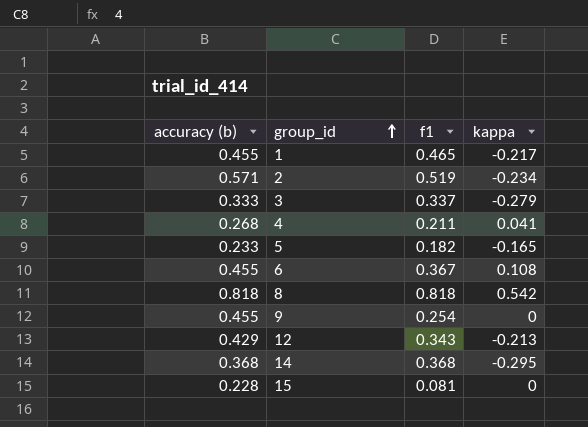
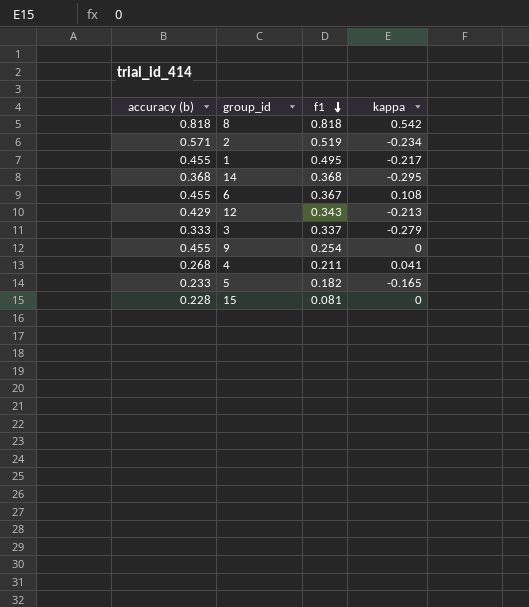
row order: group_id ascending -> f1 descending
1 | f1: 0.465 -> 0.495

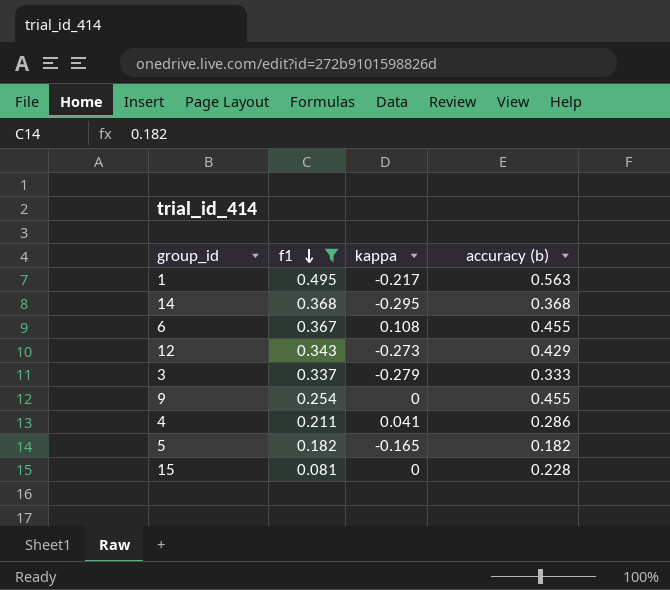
filter: none -> f1 <= 0.495
column accuracy (b) | position: 1 -> 4
1 | accuracy (b): 0.455 -> 0.563
12 | kappa: -0.213 -> -0.273
4 | accuracy (b): 0.268 -> 0.286
5 | accuracy (b): 0.233 -> 0.182

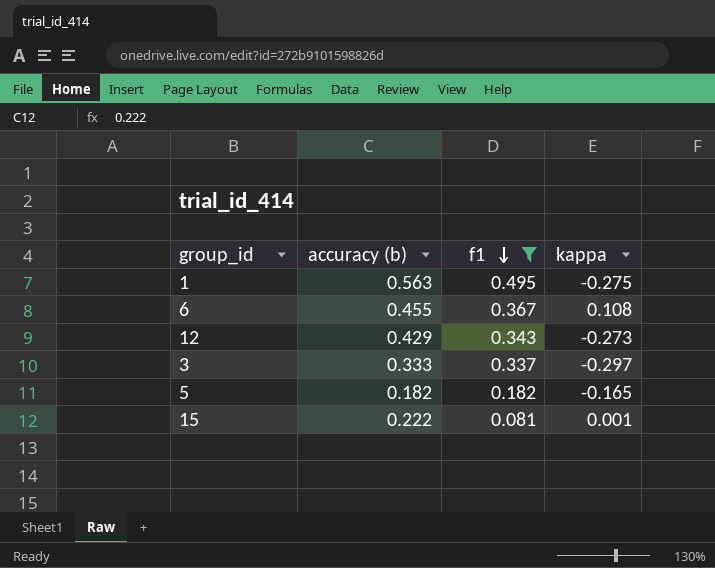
column accuracy (b) | position: 4 -> 2
row 14: 0.368 | -0.295 | 0.368 -> none
row 9: 0.254 | 0 | 0.455 -> none
row 4: 0.211 | 0.041 | 0.286 -> none
1 | kappa: -0.217 -> -0.275
3 | kappa: -0.279 -> -0.297
15 | accuracy (b): 0.228 -> 0.222
15 | kappa: 0 -> 0.001

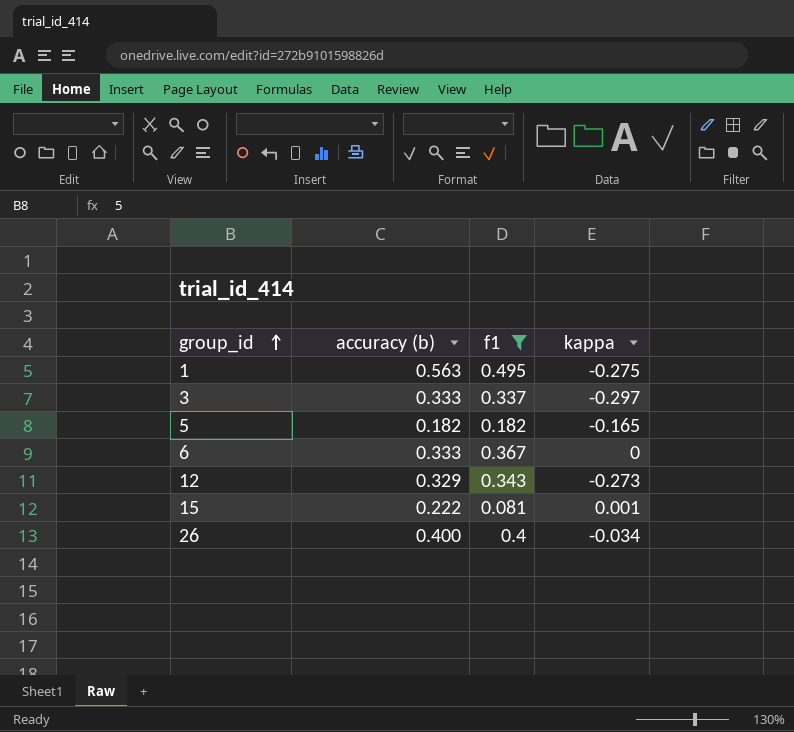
row order: f1 descending -> group_id ascending
6 | accuracy (b): 0.455 -> 0.333
6 | kappa: 0.108 -> 0
12 | accuracy (b): 0.429 -> 0.329
row 26: none -> 0.400 | 0.4 | -0.034

